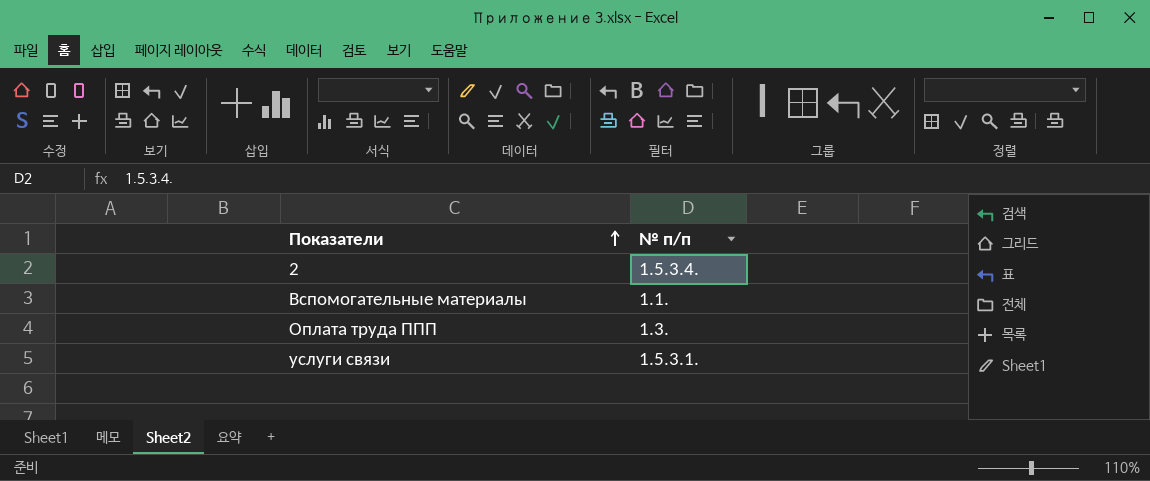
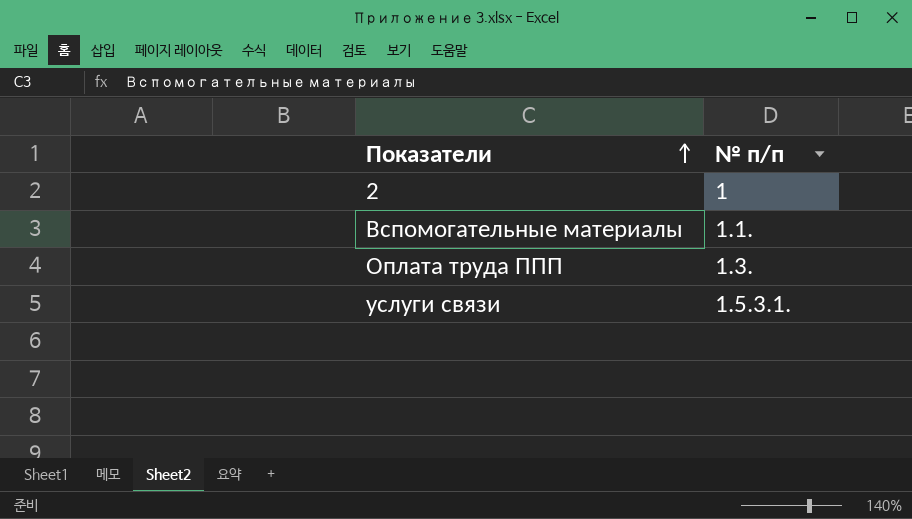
2 | № п/п: 1.5.3.4. -> 1

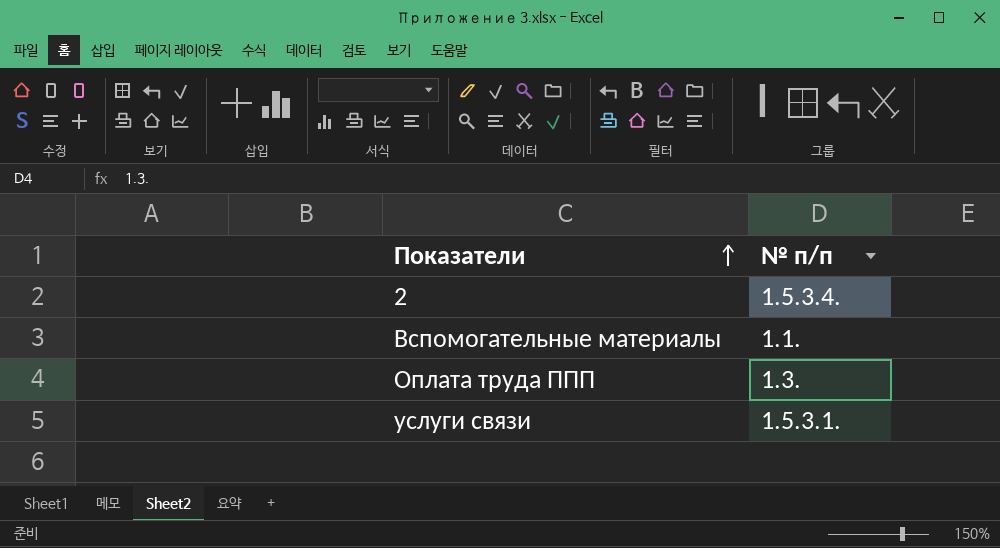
2 | № п/п: 1 -> 1.5.3.4.

